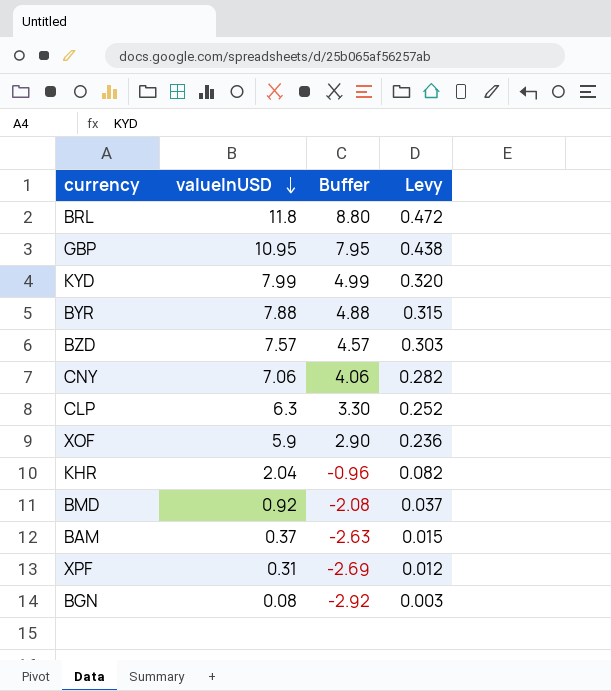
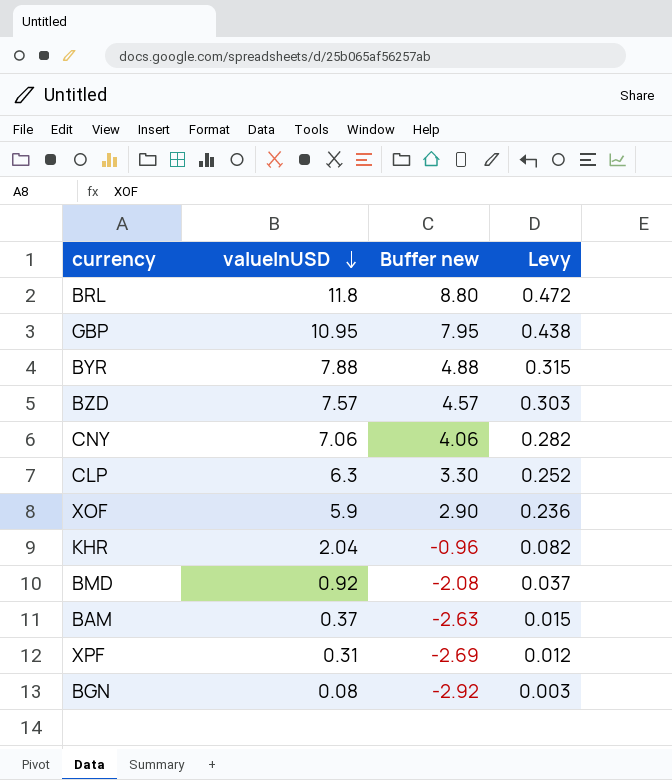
column name: Buffer -> Buffer new
row KYD: 7.99 | 4.99 | 0.320 -> none

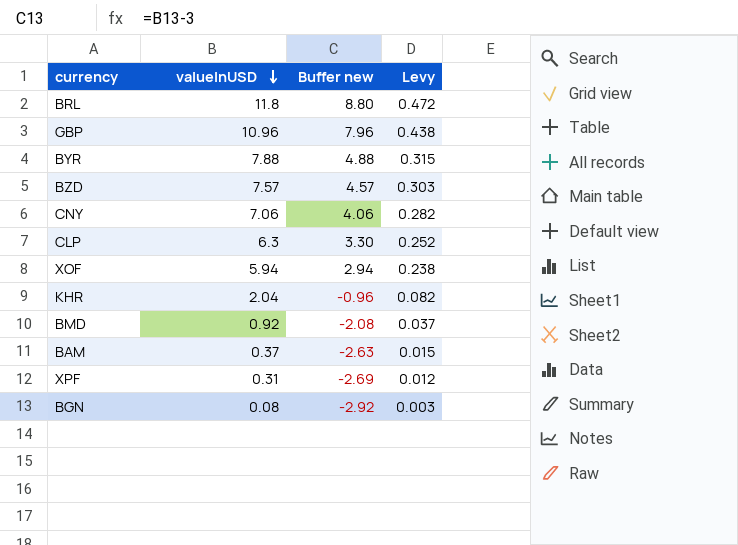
GBP | valueInUSD: 10.95 -> 10.96
GBP | Buffer new: 7.95 -> 7.96
XOF | valueInUSD: 5.9 -> 5.94
XOF | Buffer new: 2.90 -> 2.94
XOF | Levy: 0.236 -> 0.238

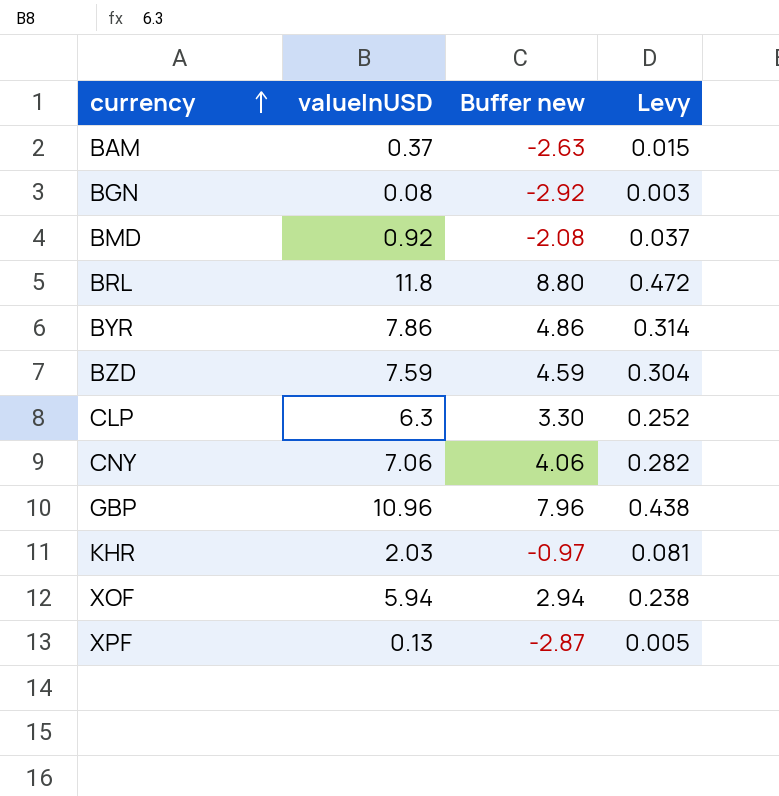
row order: valueInUSD descending -> currency ascending
BYR | valueInUSD: 7.88 -> 7.86
BYR | Buffer new: 4.88 -> 4.86
BYR | Levy: 0.315 -> 0.314
BZD | valueInUSD: 7.57 -> 7.59
BZD | Buffer new: 4.57 -> 4.59
BZD | Levy: 0.303 -> 0.304
KHR | valueInUSD: 2.04 -> 2.03
KHR | Buffer new: -0.96 -> -0.97
KHR | Levy: 0.082 -> 0.081
XPF | valueInUSD: 0.31 -> 0.13
XPF | Buffer new: -2.69 -> -2.87
XPF | Levy: 0.012 -> 0.005

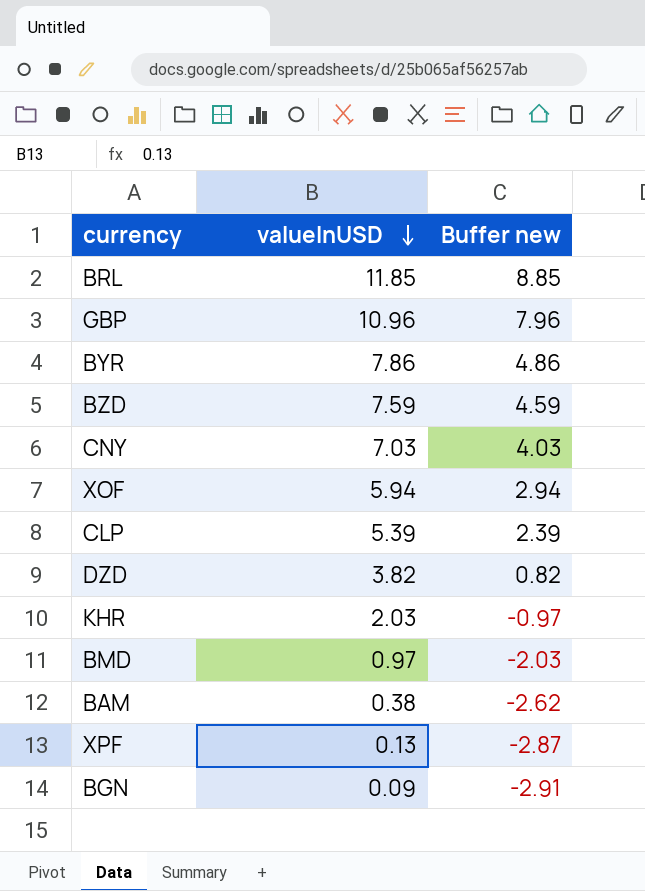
row order: currency ascending -> valueInUSD descending
column Levy | formula: [valueInUSD] * 0.04 -> none
BRL | valueInUSD: 11.8 -> 11.85
BRL | Buffer new: 8.80 -> 8.85
CNY | valueInUSD: 7.06 -> 7.03
CNY | Buffer new: 4.06 -> 4.03
CLP | valueInUSD: 6.3 -> 5.39
CLP | Buffer new: 3.30 -> 2.39
row DZD: none -> 3.82 | 0.82
BMD | valueInUSD: 0.92 -> 0.97
BMD | Buffer new: -2.08 -> -2.03
BAM | valueInUSD: 0.37 -> 0.38
BAM | Buffer new: -2.63 -> -2.62
BGN | valueInUSD: 0.08 -> 0.09
BGN | Buffer new: -2.92 -> -2.91

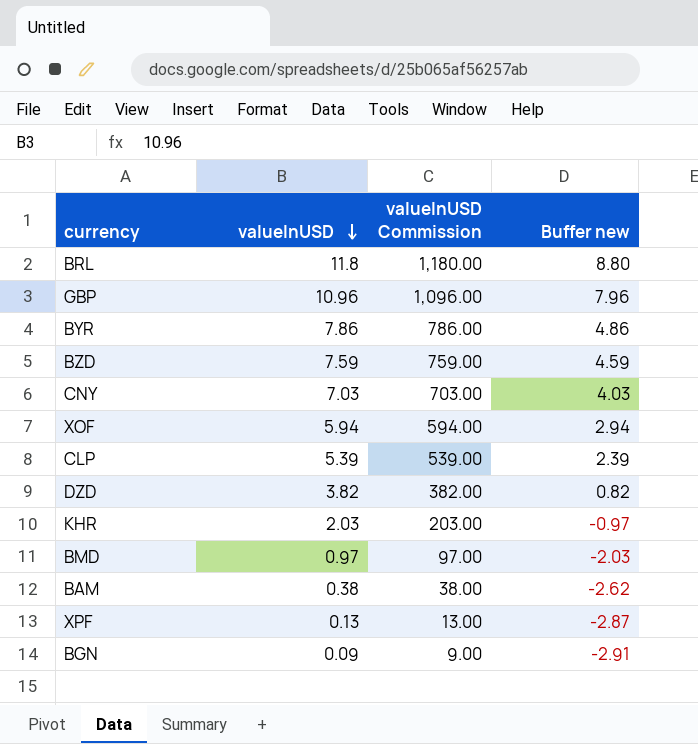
column valueInUSD Commission | formula: none -> [valueInUSD] * 100
BRL | valueInUSD: 11.85 -> 11.8
BRL | Buffer new: 8.85 -> 8.80

